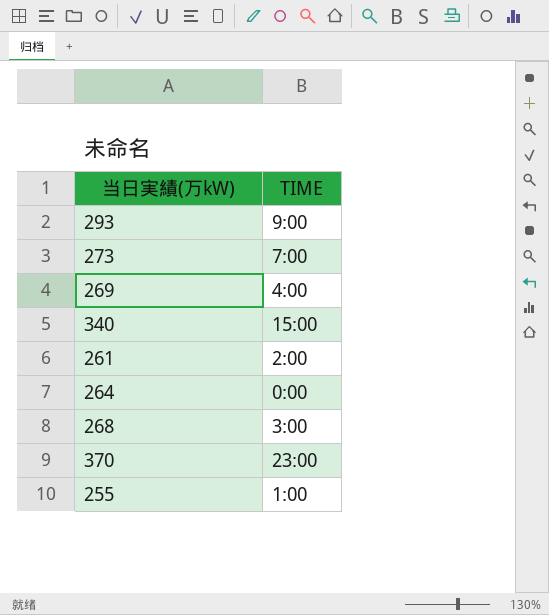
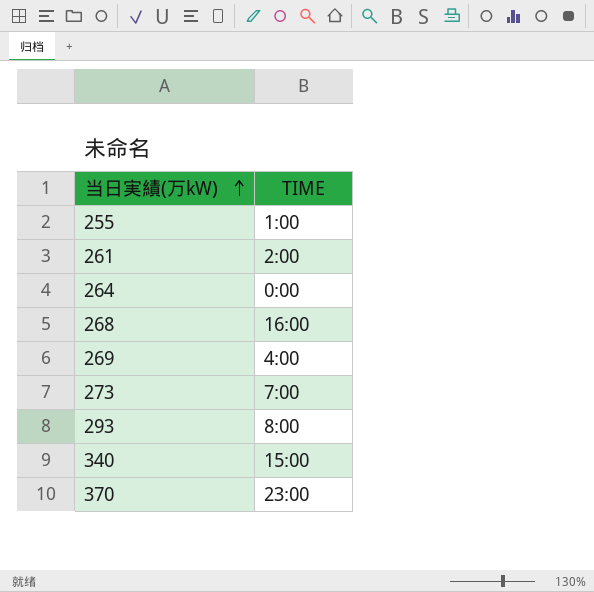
row order: none -> 当日実績(万kW) ascending
268 | TIME: 3:00 -> 16:00
293 | TIME: 9:00 -> 8:00

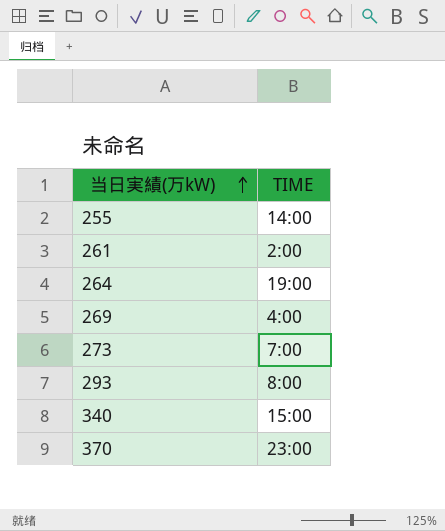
row 268: 16:00 -> none
255 | TIME: 1:00 -> 14:00
264 | TIME: 0:00 -> 19:00

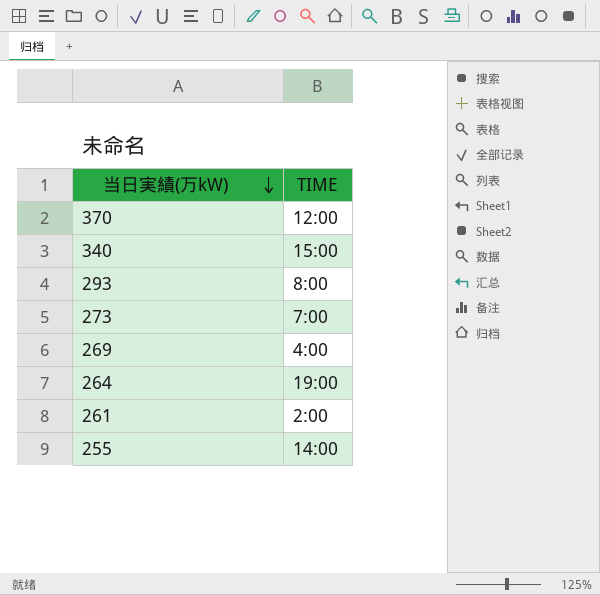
row order: 当日実績(万kW) ascending -> 当日実績(万kW) descending
370 | TIME: 23:00 -> 12:00

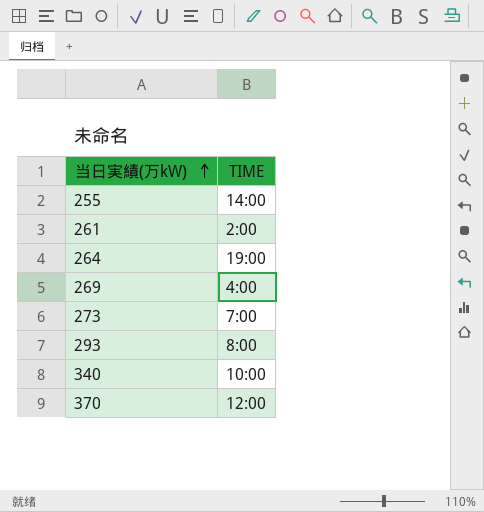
row order: 当日実績(万kW) descending -> 当日実績(万kW) ascending
340 | TIME: 15:00 -> 10:00

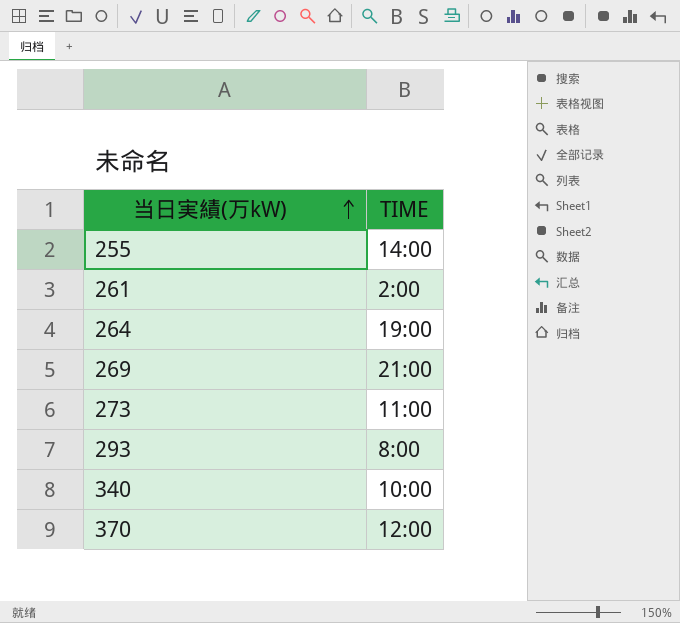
269 | TIME: 4:00 -> 21:00
273 | TIME: 7:00 -> 11:00

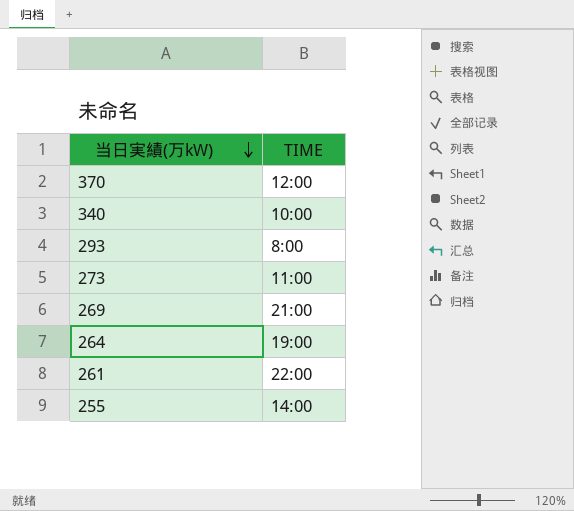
row order: 当日実績(万kW) ascending -> 当日実績(万kW) descending
261 | TIME: 2:00 -> 22:00

